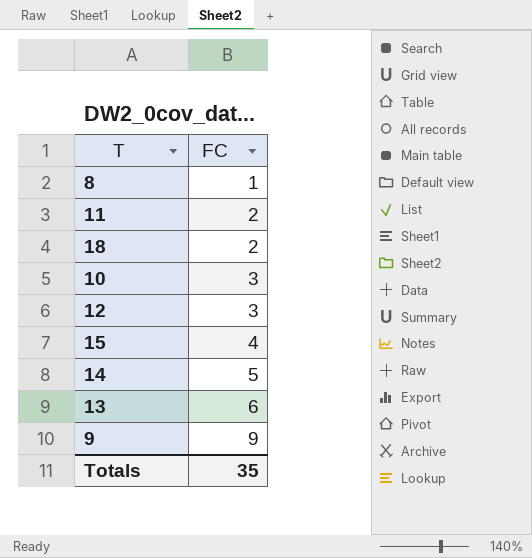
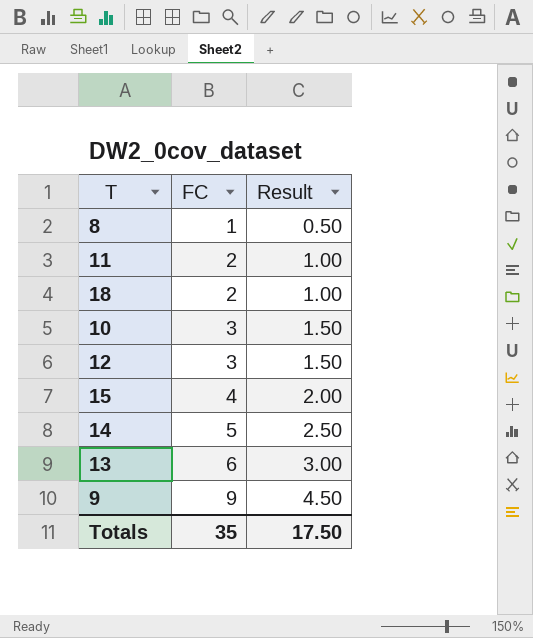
column Result | formula: none -> [FC] * 0.5

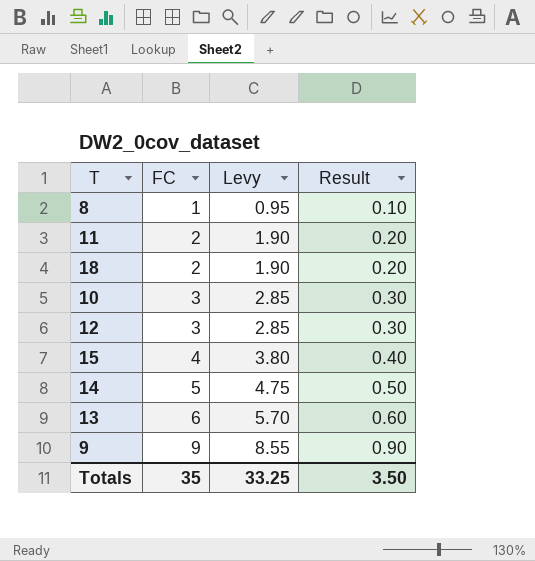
column Levy | formula: none -> [FC] * 0.95
column Result | formula: [FC] * 0.5 -> [FC] * 0.1
Totals | Result: 17.50 -> 3.50

